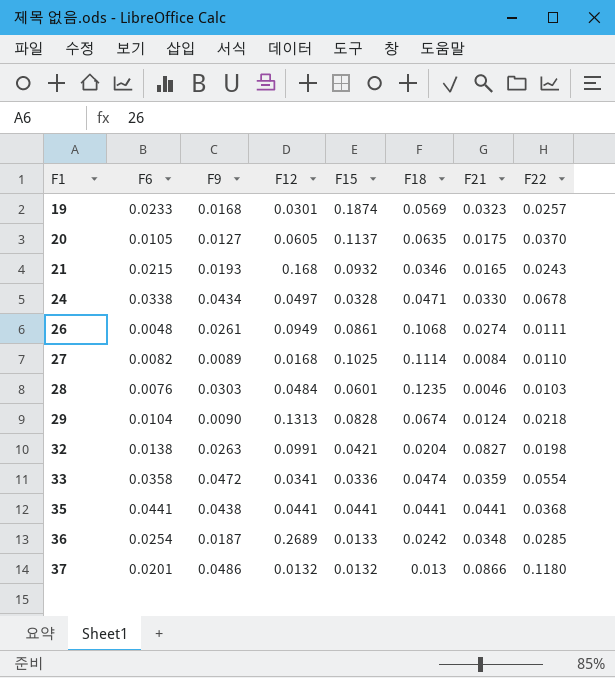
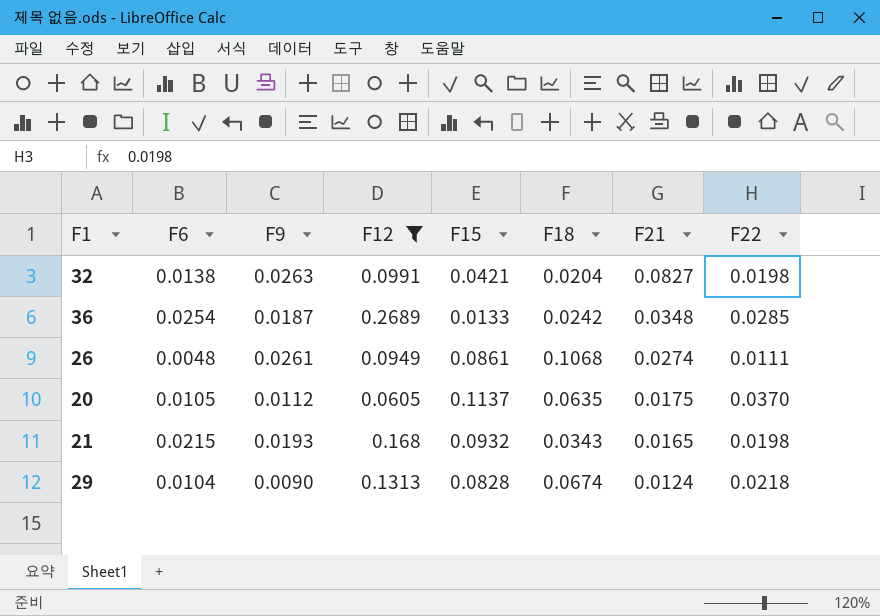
filter: none -> F12 >= 0.0605
row order: F1 ascending -> F21 descending
20 | F9: 0.0127 -> 0.0112
21 | F18: 0.0346 -> 0.0343
21 | F22: 0.0243 -> 0.0198

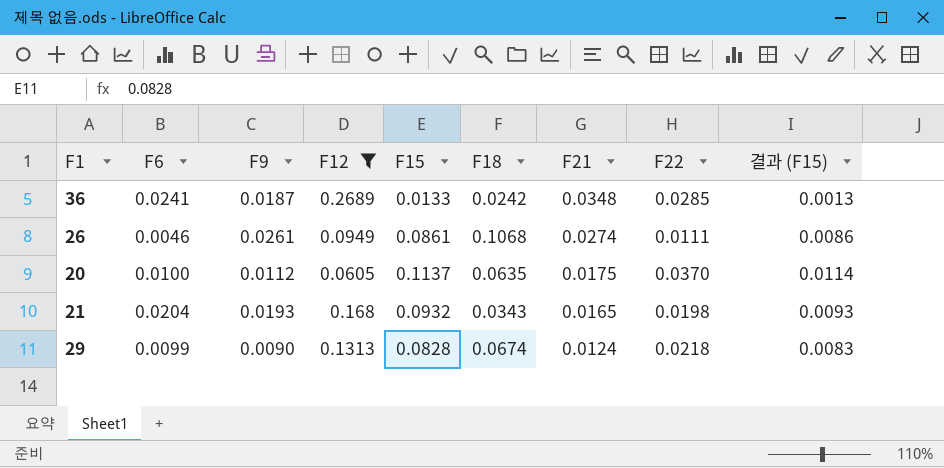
column 결과 (F15) | formula: none -> [F15] * 0.1
row 32: 0.0138 | 0.0263 | 0.0991 | 0.0421 | 0.0204 | 0.0827 | 0.0198 -> none
36 | F6: 0.0254 -> 0.0241
26 | F6: 0.0048 -> 0.0046
20 | F6: 0.0105 -> 0.0100
21 | F6: 0.0215 -> 0.0204
29 | F6: 0.0104 -> 0.0099

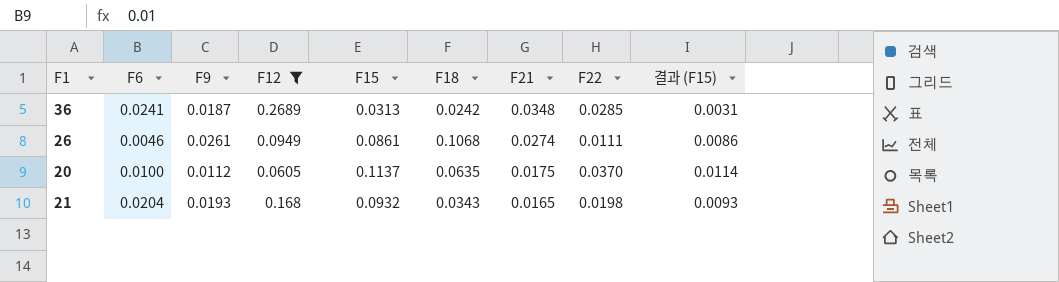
row 29: 0.0099 | 0.0090 | 0.1313 | 0.0828 | 0.0674 | 0.0124 | 0.0218 | 0.0083 -> none
36 | F15: 0.0133 -> 0.0313
36 | 결과 (F15): 0.0013 -> 0.0031

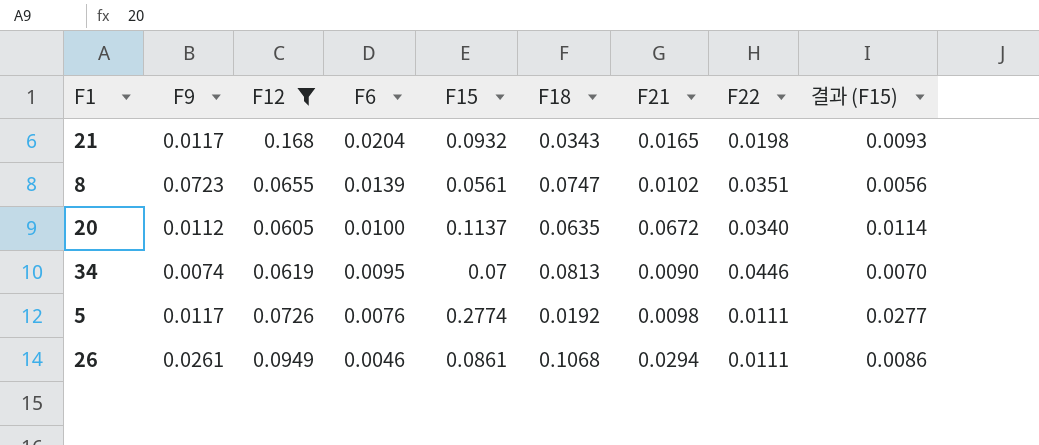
row order: F21 descending -> F6 descending
column F6 | position: 2 -> 4
row 36: 0.0241 | 0.0187 | 0.2689 | 0.0313 | 0.0242 | 0.0348 | 0.0285 | 0.0031 -> none
21 | F9: 0.0193 -> 0.0117
row 8: none -> 0.0723 | 0.0655 | 0.0139 | 0.0561 | 0.0747 | 0.0102 | 0.0351 | 0.0056
20 | F21: 0.0175 -> 0.0672
20 | F22: 0.0370 -> 0.0340
row 34: none -> 0.0074 | 0.0619 | 0.0095 | 0.07 | 0.0813 | 0.0090 | 0.0446 | 0.0070
row 5: none -> 0.0117 | 0.0726 | 0.0076 | 0.2774 | 0.0192 | 0.0098 | 0.0111 | 0.0277
26 | F21: 0.0274 -> 0.0294

